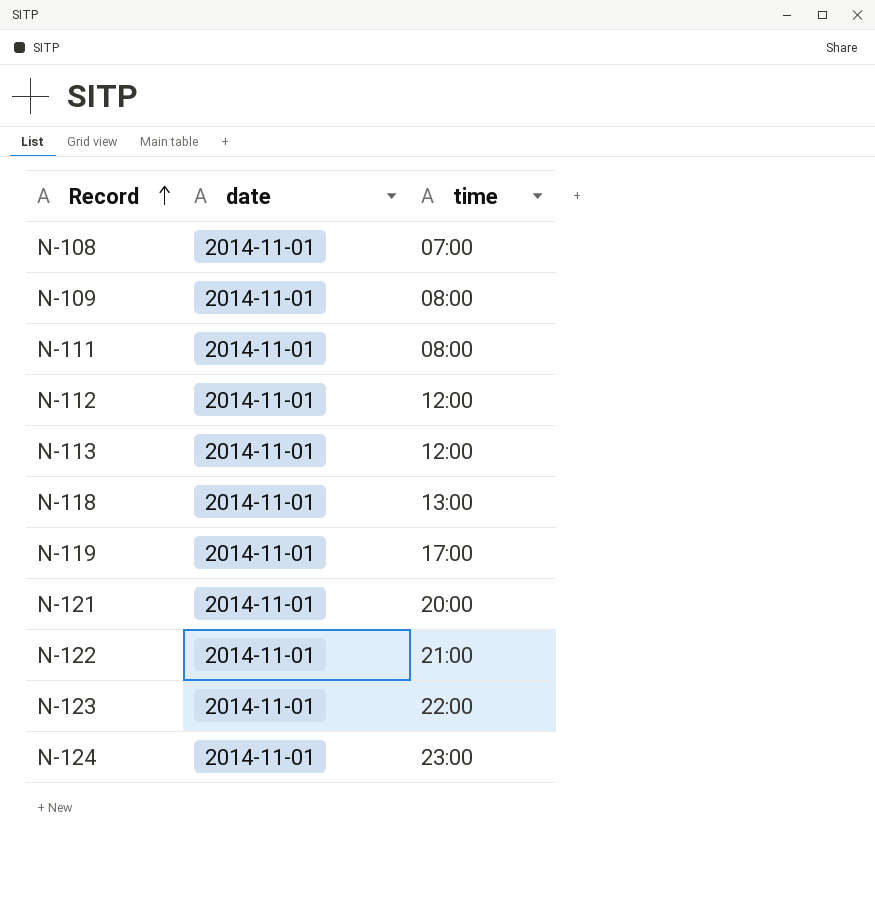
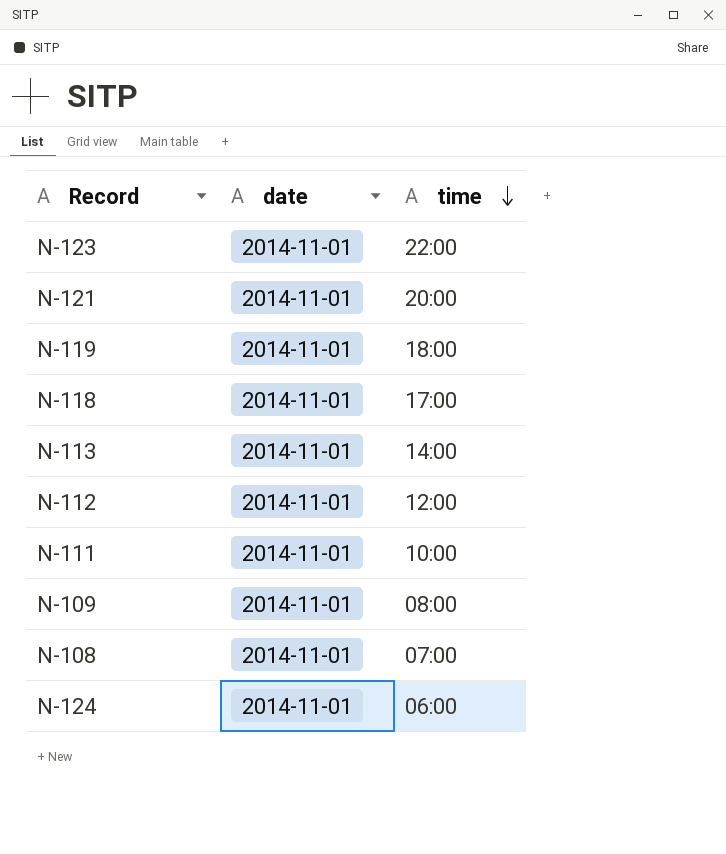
row order: Record ascending -> time descending
row N-122: 2014-11-01 | 21:00 -> none
N-119 | time: 17:00 -> 18:00
N-118 | time: 13:00 -> 17:00
N-113 | time: 12:00 -> 14:00
N-111 | time: 08:00 -> 10:00
N-124 | time: 23:00 -> 06:00

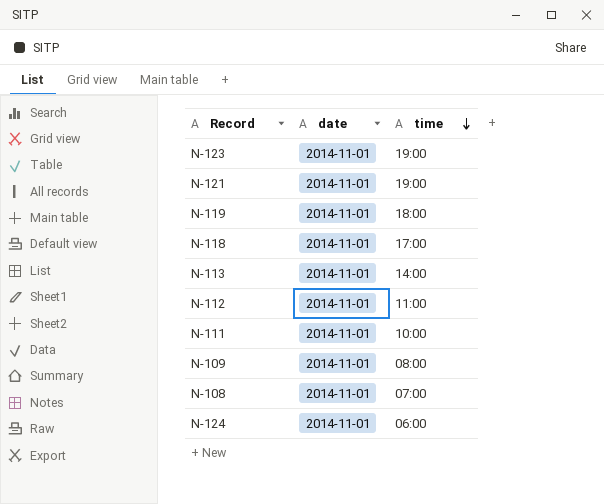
N-123 | time: 22:00 -> 19:00
N-121 | time: 20:00 -> 19:00
N-112 | time: 12:00 -> 11:00

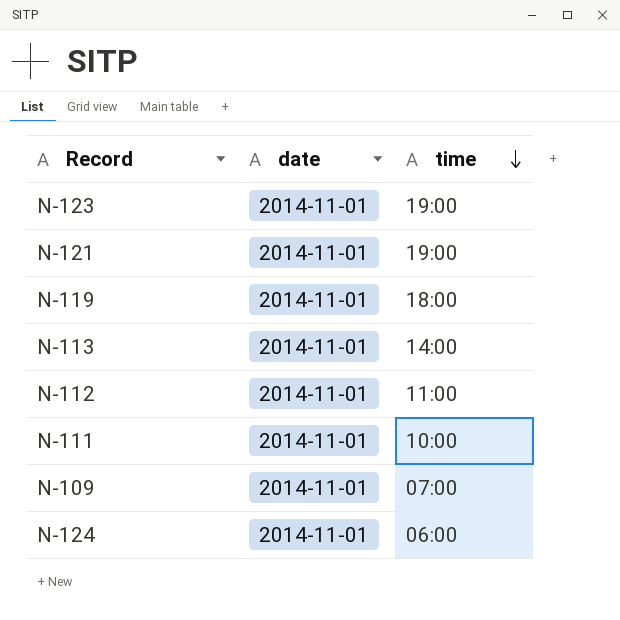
row N-118: 2014-11-01 | 17:00 -> none
row N-108: 2014-11-01 | 07:00 -> none
N-109 | time: 08:00 -> 07:00

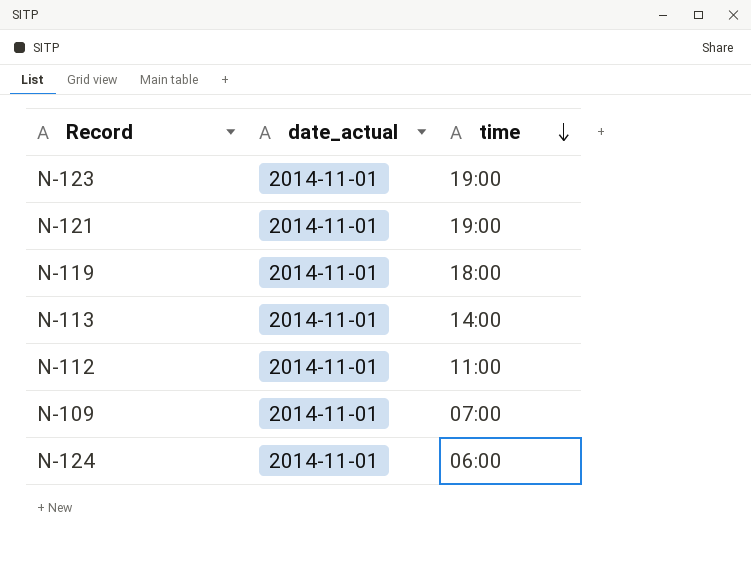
column name: date -> date_actual
row N-111: 2014-11-01 | 10:00 -> none

